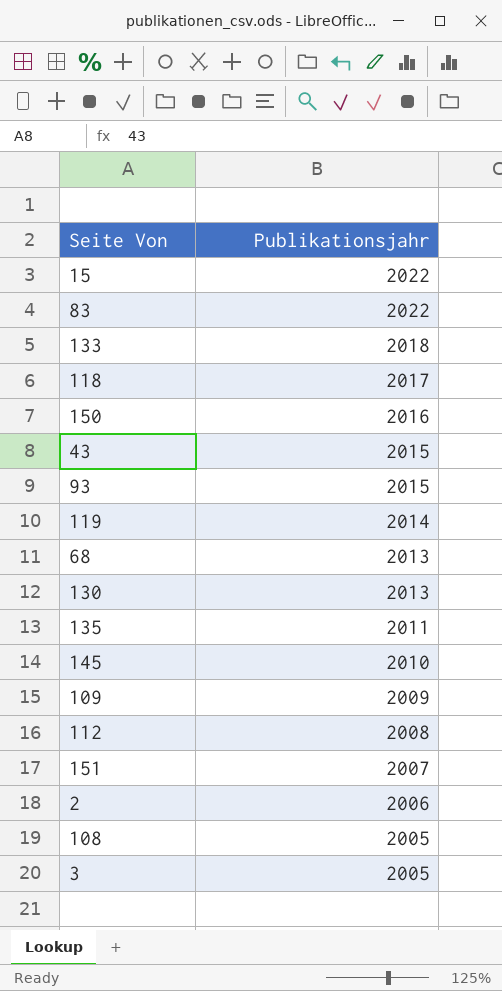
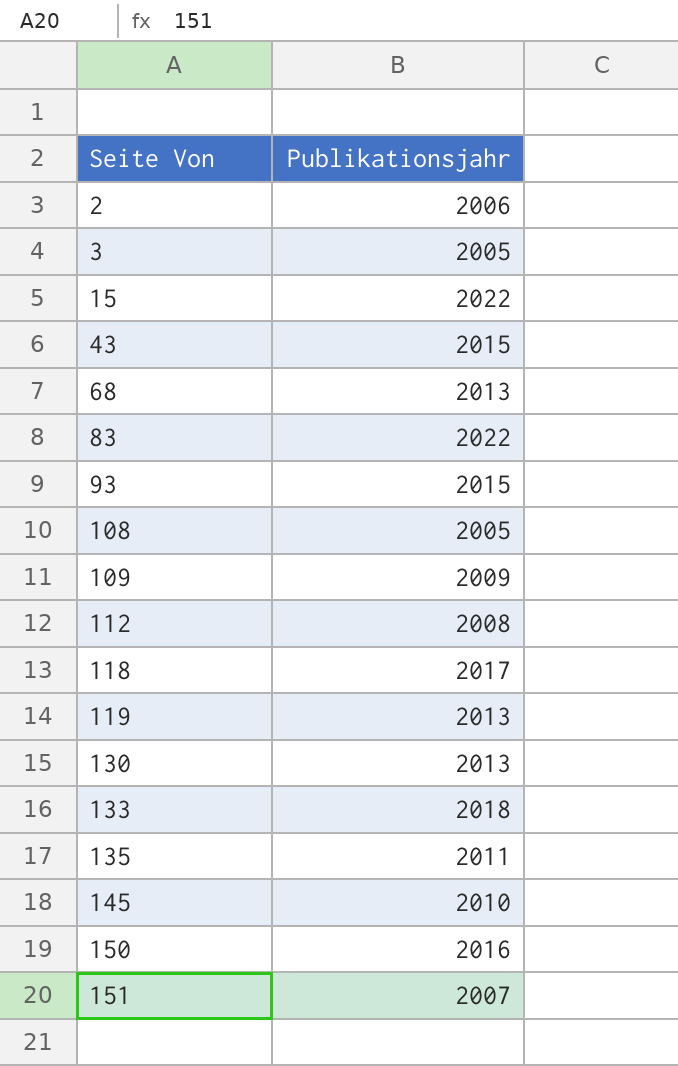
row order: Publikationsjahr descending -> Seite Von ascending
119 | Publikationsjahr: 2014 -> 2013

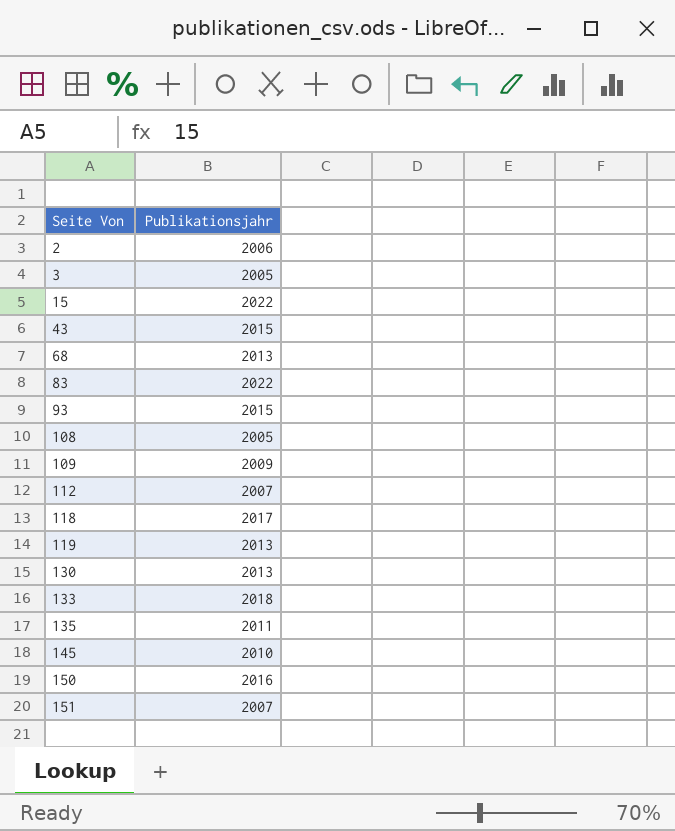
112 | Publikationsjahr: 2008 -> 2007

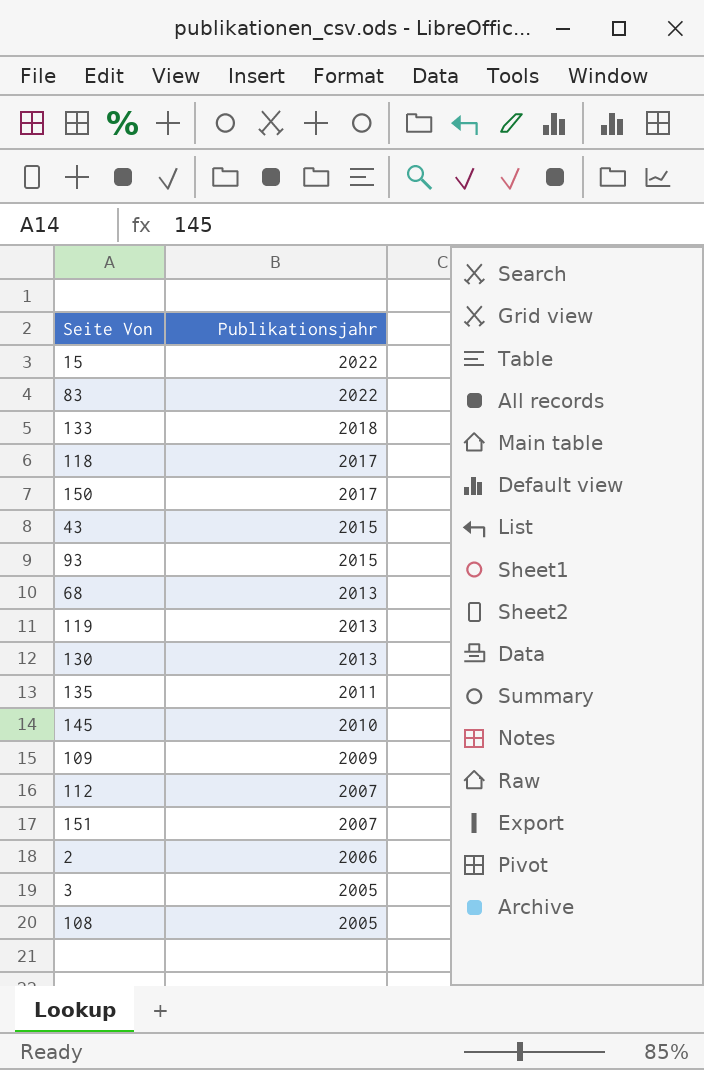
row order: Seite Von ascending -> Publikationsjahr descending
150 | Publikationsjahr: 2016 -> 2017

